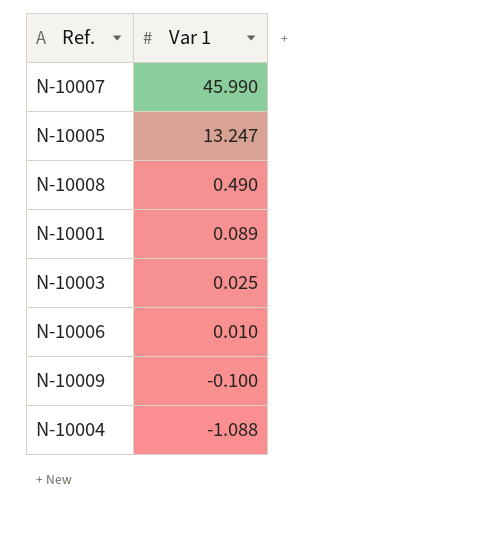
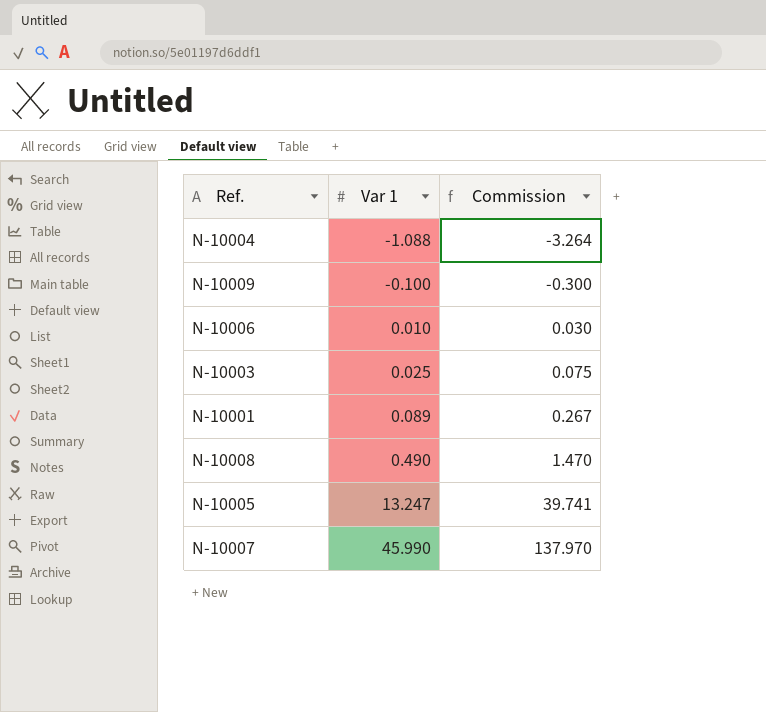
row order: Var 1 descending -> Var 1 ascending
column Commission | formula: none -> [Var 1] * 3

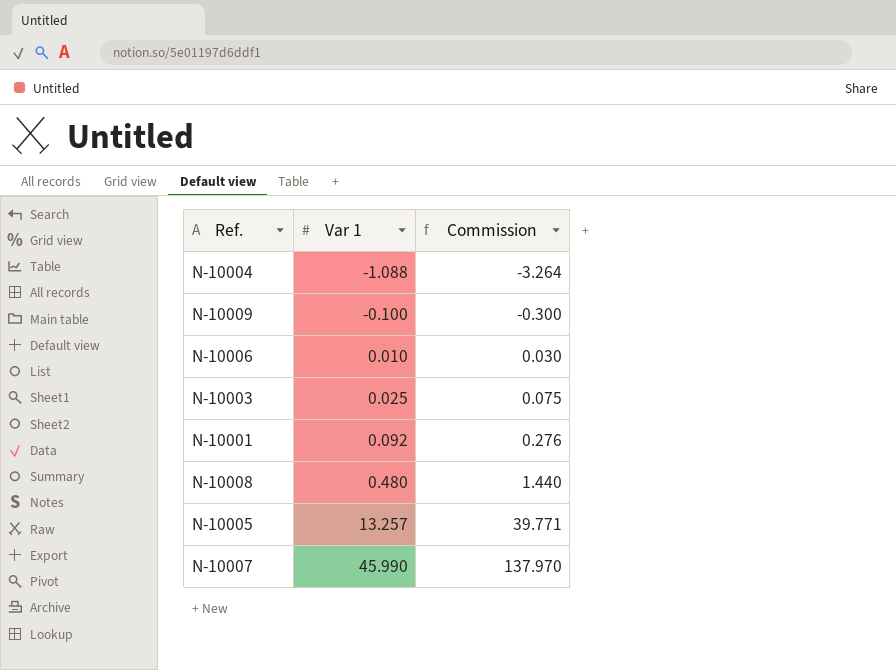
N-10001 | Var 1: 0.089 -> 0.092
N-10001 | Commission: 0.267 -> 0.276
N-10008 | Var 1: 0.490 -> 0.480
N-10008 | Commission: 1.470 -> 1.440
N-10005 | Var 1: 13.247 -> 13.257
N-10005 | Commission: 39.741 -> 39.771

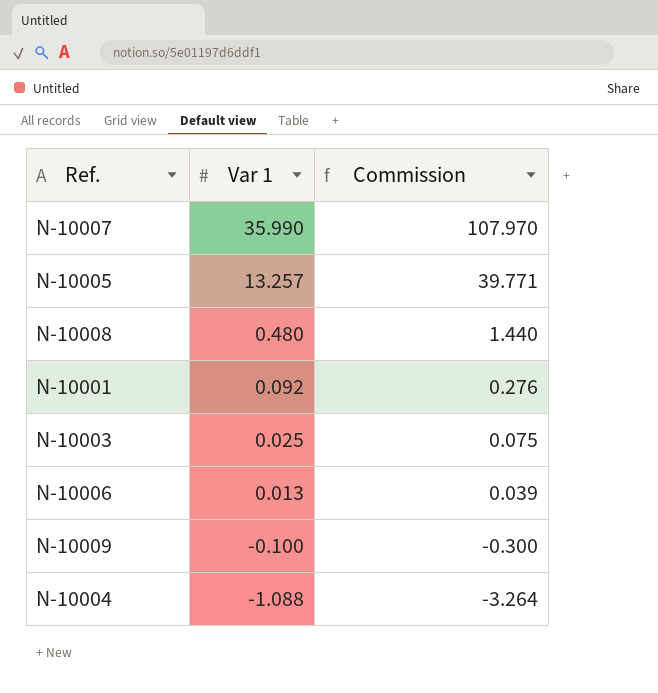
row order: Var 1 ascending -> Var 1 descending
N-10007 | Var 1: 45.990 -> 35.990
N-10007 | Commission: 137.970 -> 107.970
N-10006 | Var 1: 0.010 -> 0.013
N-10006 | Commission: 0.030 -> 0.039

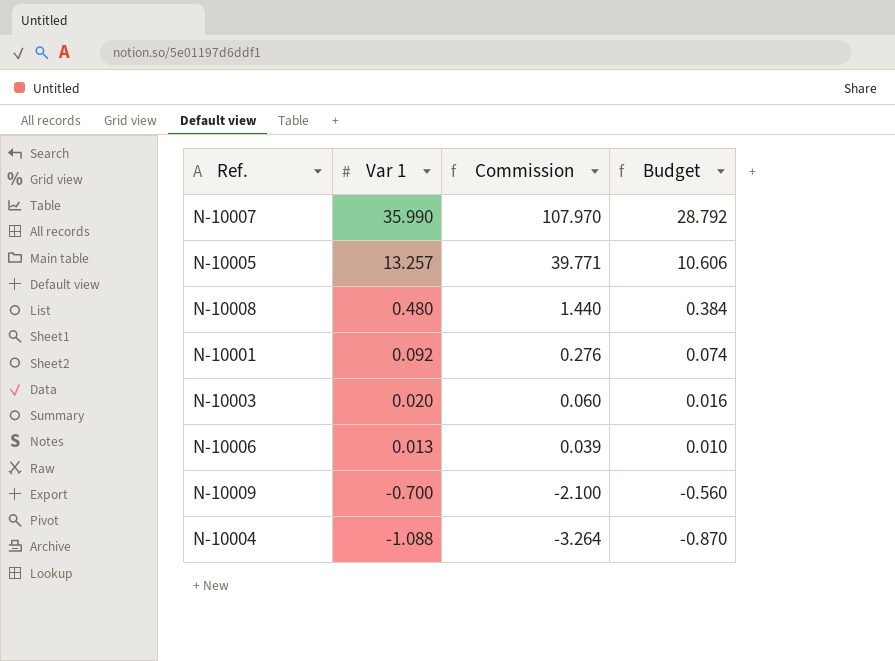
column Budget | formula: none -> [Var 1] * 0.8
N-10003 | Var 1: 0.025 -> 0.020
N-10003 | Commission: 0.075 -> 0.060
N-10009 | Var 1: -0.100 -> -0.700
N-10009 | Commission: -0.300 -> -2.100

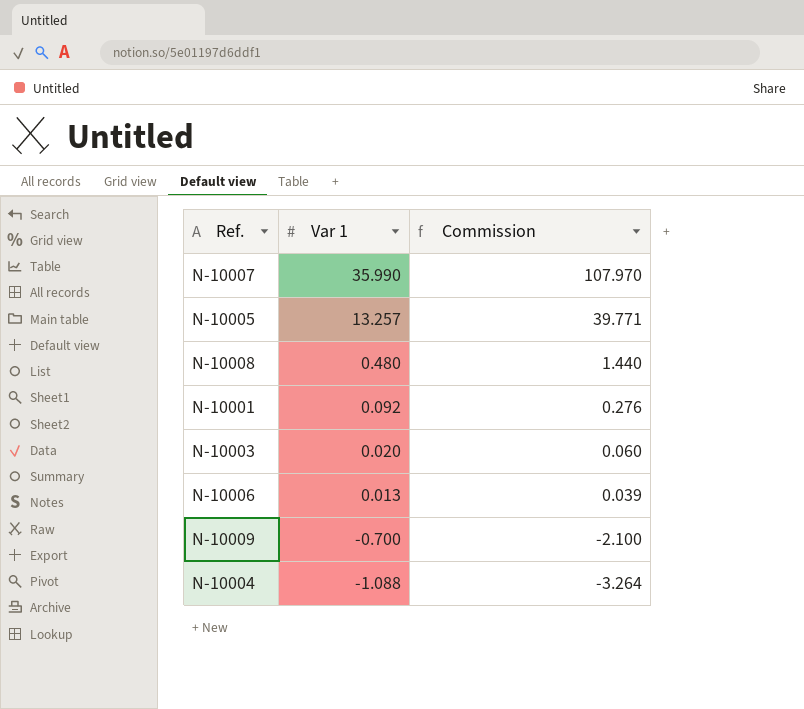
column Budget | formula: [Var 1] * 0.8 -> none

